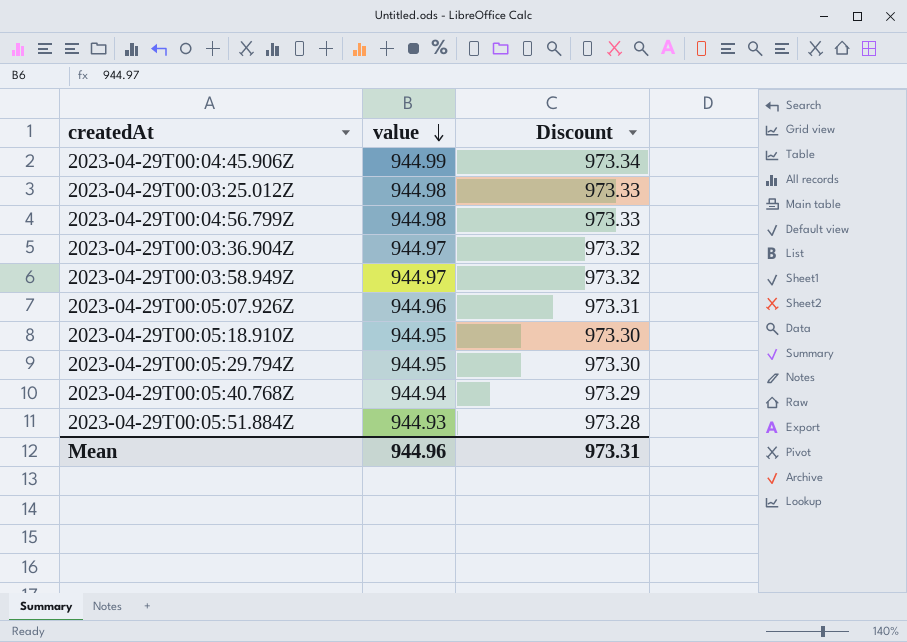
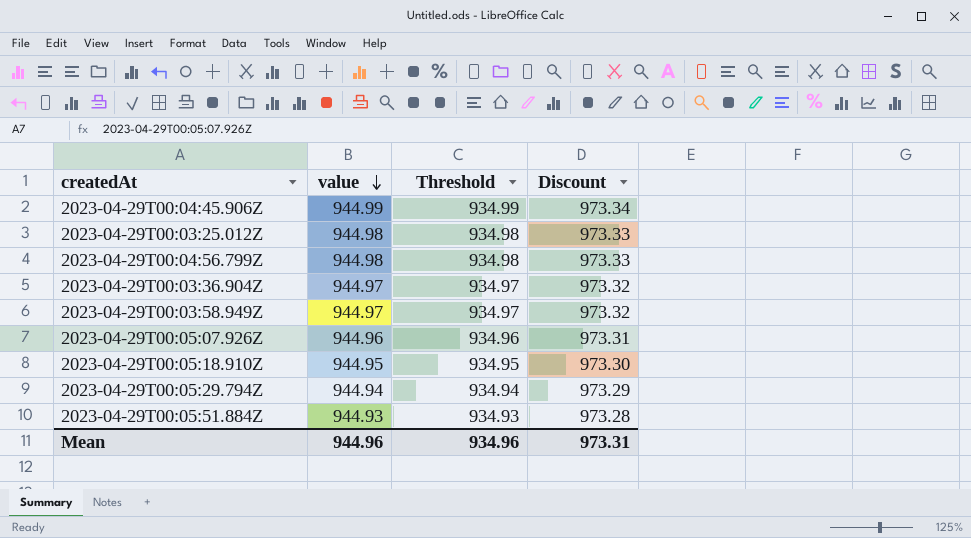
column Threshold | formula: none -> [value] - 10
row 2023-04-29T00:05:40.768Z: 944.94 | 973.29 -> none
2023-04-29T00:05:29.794Z | value: 944.95 -> 944.94
2023-04-29T00:05:29.794Z | Discount: 973.30 -> 973.29

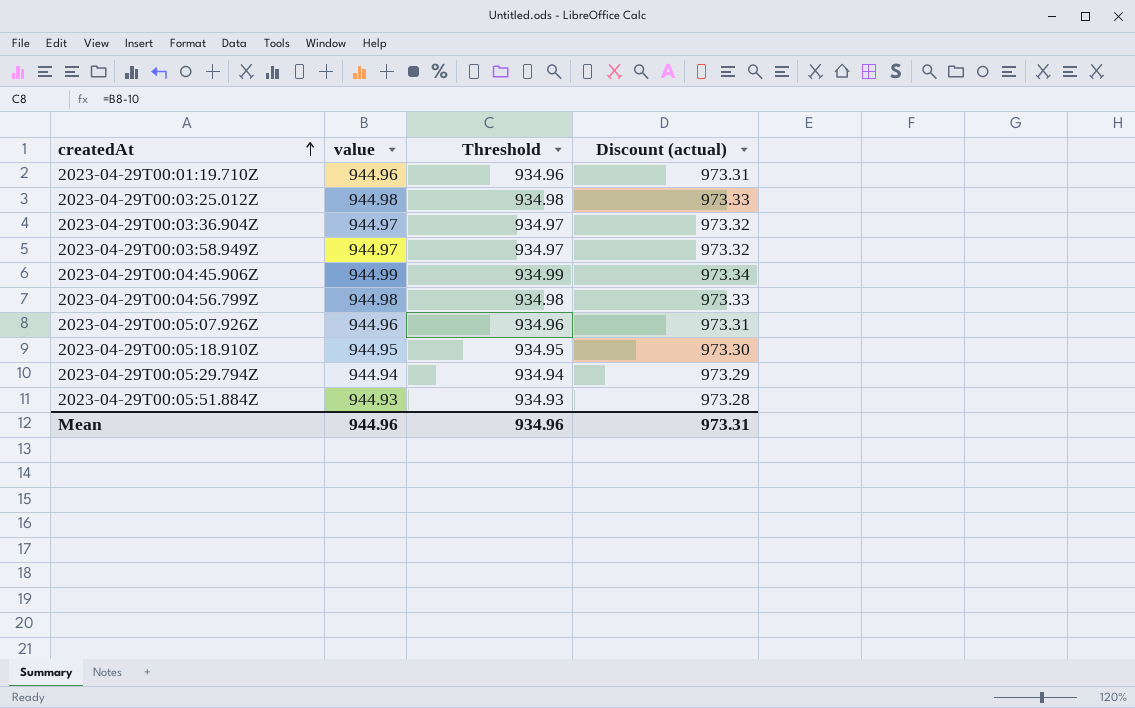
row order: value descending -> createdAt ascending
column name: Discount -> Discount (actual)
row 2023-04-29T00:01:19.710Z: none -> 944.96 | 934.96 | 973.31

